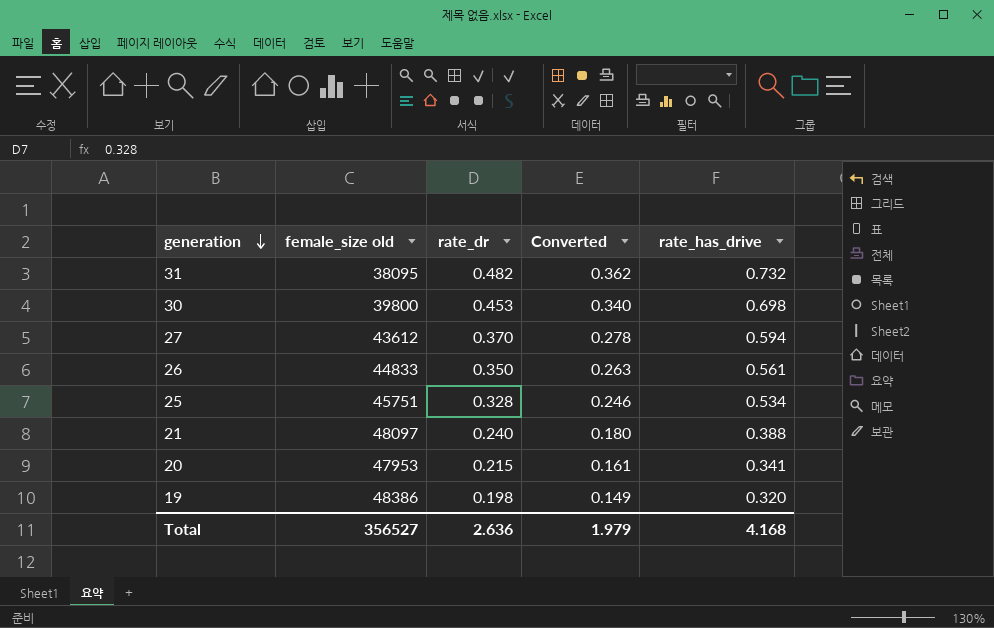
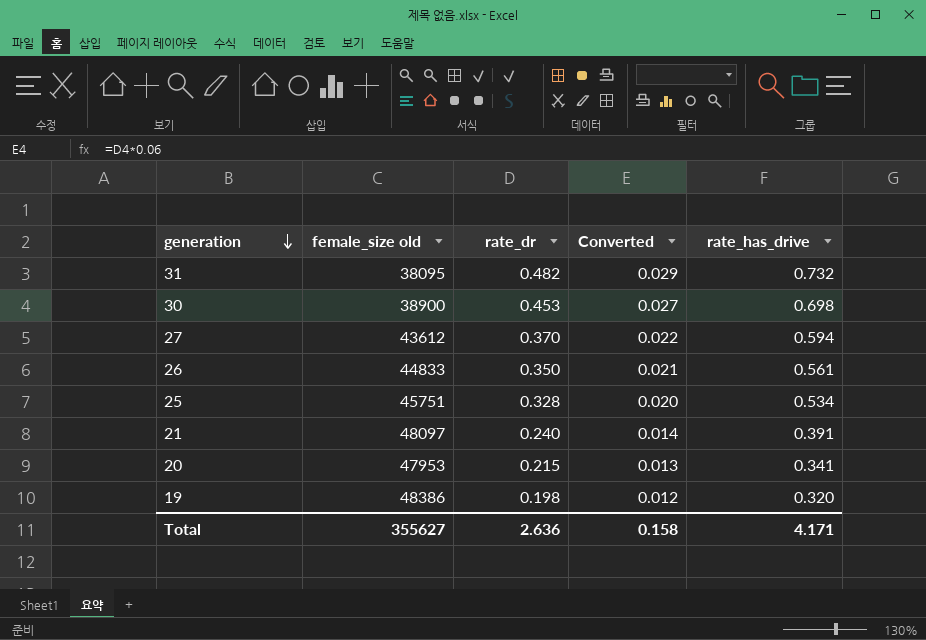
column Converted | formula: [rate_dr] * 0.75 -> [rate_dr] * 0.06
30 | female_size old: 39800 -> 38900
21 | rate_has_drive: 0.388 -> 0.391
Total | female_size old: 356527 -> 355627
Total | Converted: 1.979 -> 0.158
Total | rate_has_drive: 4.168 -> 4.171

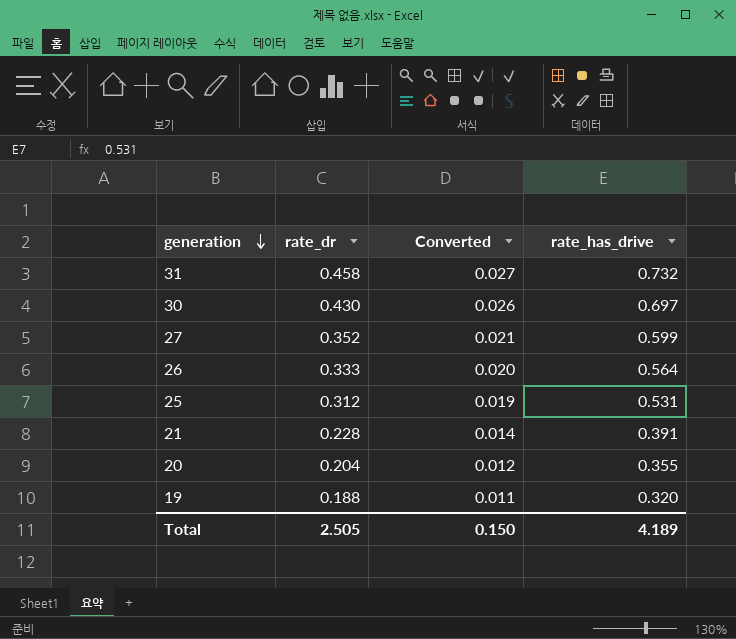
column female_size old | position: 2 -> none
31 | rate_dr: 0.482 -> 0.458
31 | Converted: 0.029 -> 0.027
30 | rate_dr: 0.453 -> 0.430
30 | Converted: 0.027 -> 0.026
30 | rate_has_drive: 0.698 -> 0.697
27 | rate_dr: 0.370 -> 0.352
27 | Converted: 0.022 -> 0.021
27 | rate_has_drive: 0.594 -> 0.599
26 | rate_dr: 0.350 -> 0.333
26 | Converted: 0.021 -> 0.020
26 | rate_has_drive: 0.561 -> 0.564
25 | rate_dr: 0.328 -> 0.312
25 | Converted: 0.020 -> 0.019
25 | rate_has_drive: 0.534 -> 0.531
21 | rate_dr: 0.240 -> 0.228
20 | rate_dr: 0.215 -> 0.204
20 | Converted: 0.013 -> 0.012
20 | rate_has_drive: 0.341 -> 0.355
19 | rate_dr: 0.198 -> 0.188
19 | Converted: 0.012 -> 0.011
Total | rate_dr: 2.636 -> 2.505
Total | Converted: 0.158 -> 0.150
Total | rate_has_drive: 4.171 -> 4.189

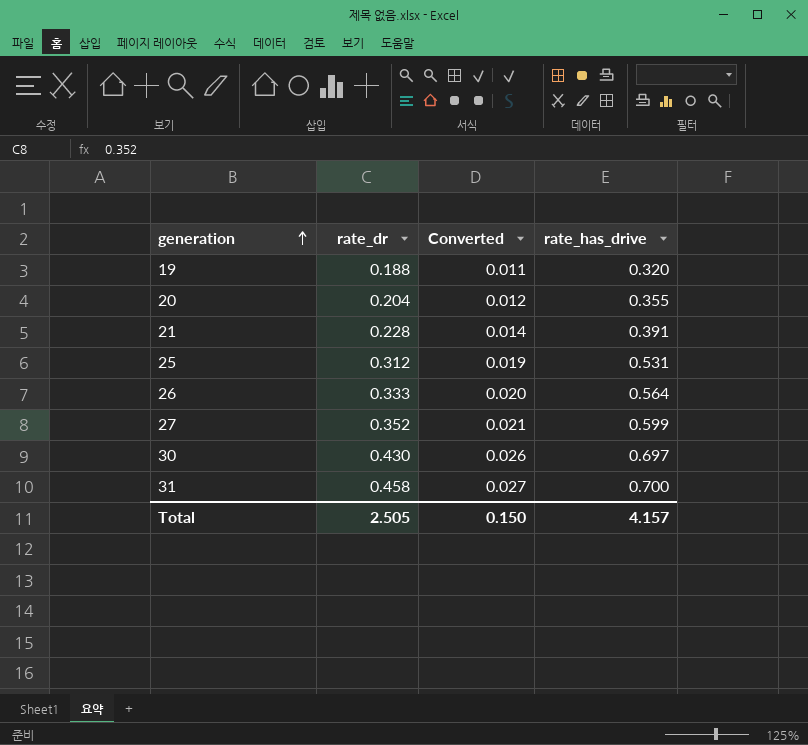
row order: generation descending -> generation ascending
31 | rate_has_drive: 0.732 -> 0.700
Total | rate_has_drive: 4.189 -> 4.157

